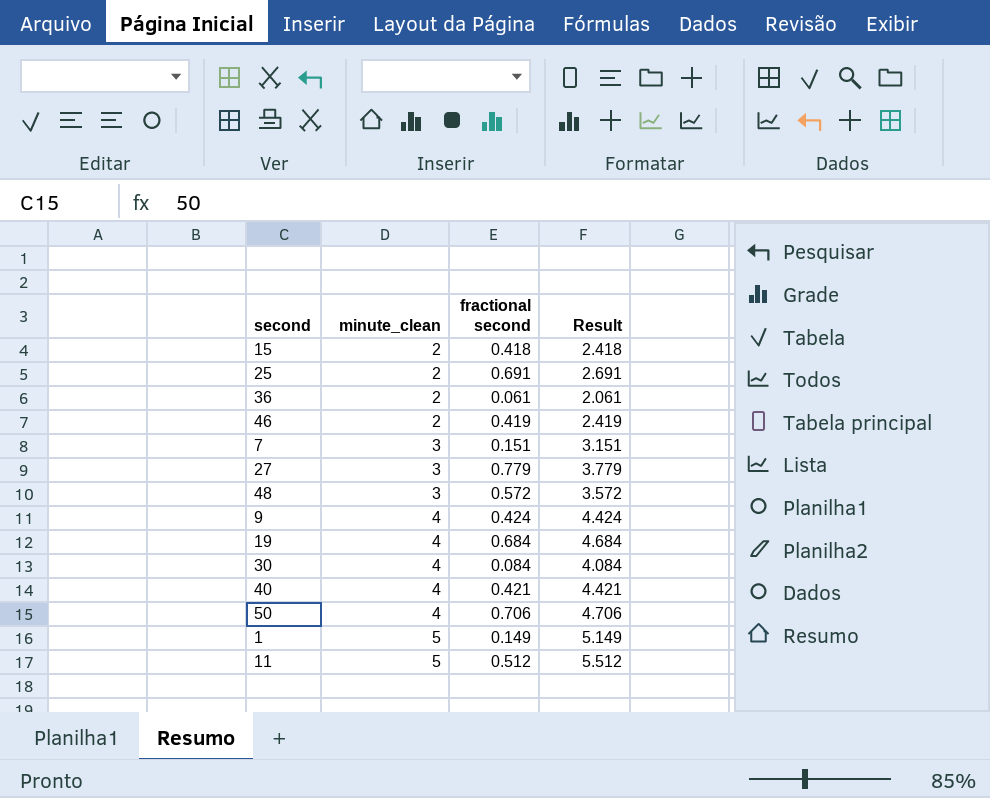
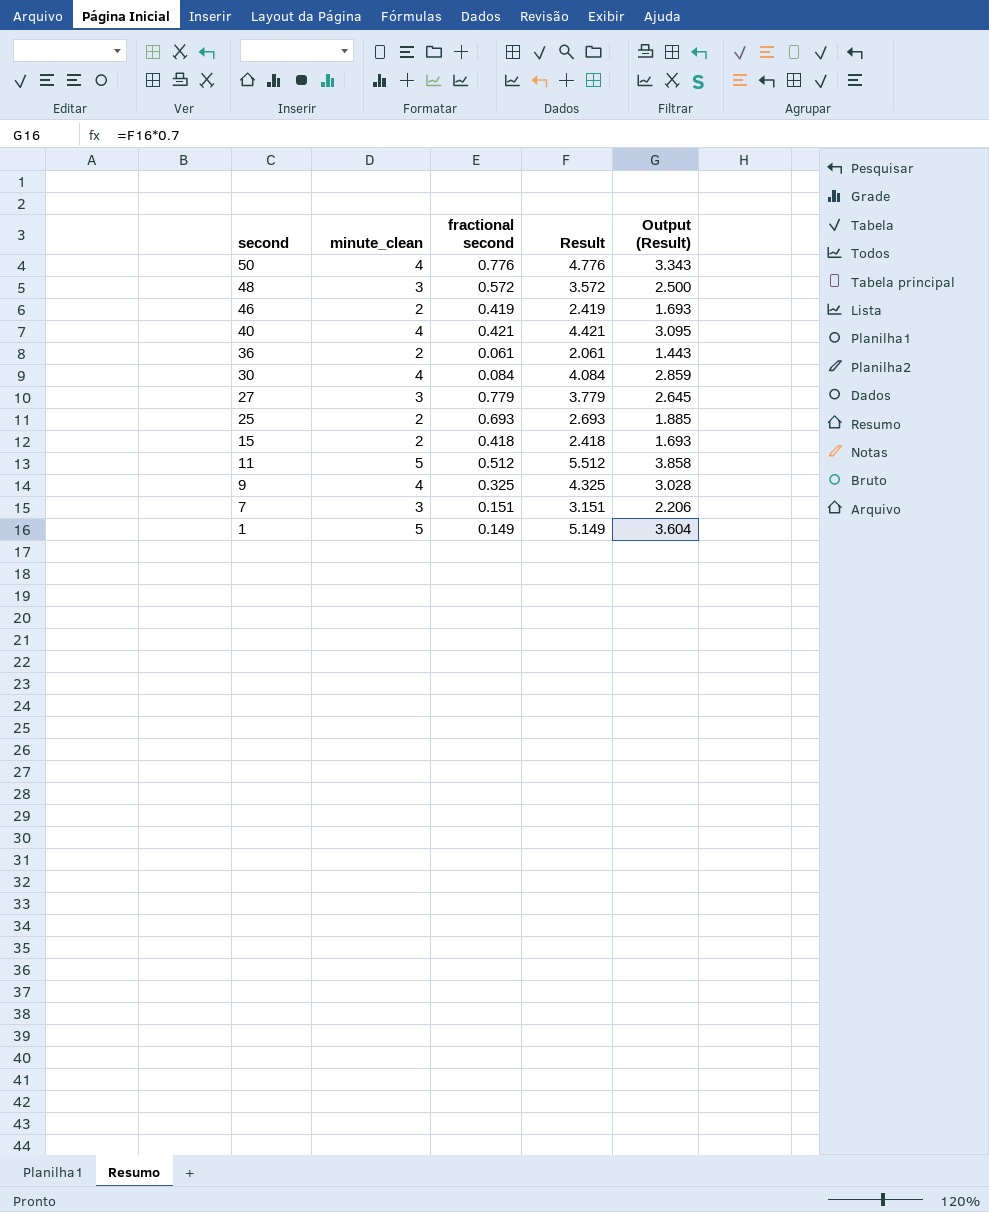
row order: minute_clean ascending -> second descending
column Output (Result) | formula: none -> [Result] * 0.7
row 19: 4 | 0.684 | 4.684 -> none
50 | fractional second: 0.706 -> 0.776
50 | Result: 4.706 -> 4.776
25 | fractional second: 0.691 -> 0.693
25 | Result: 2.691 -> 2.693
9 | fractional second: 0.424 -> 0.325
9 | Result: 4.424 -> 4.325

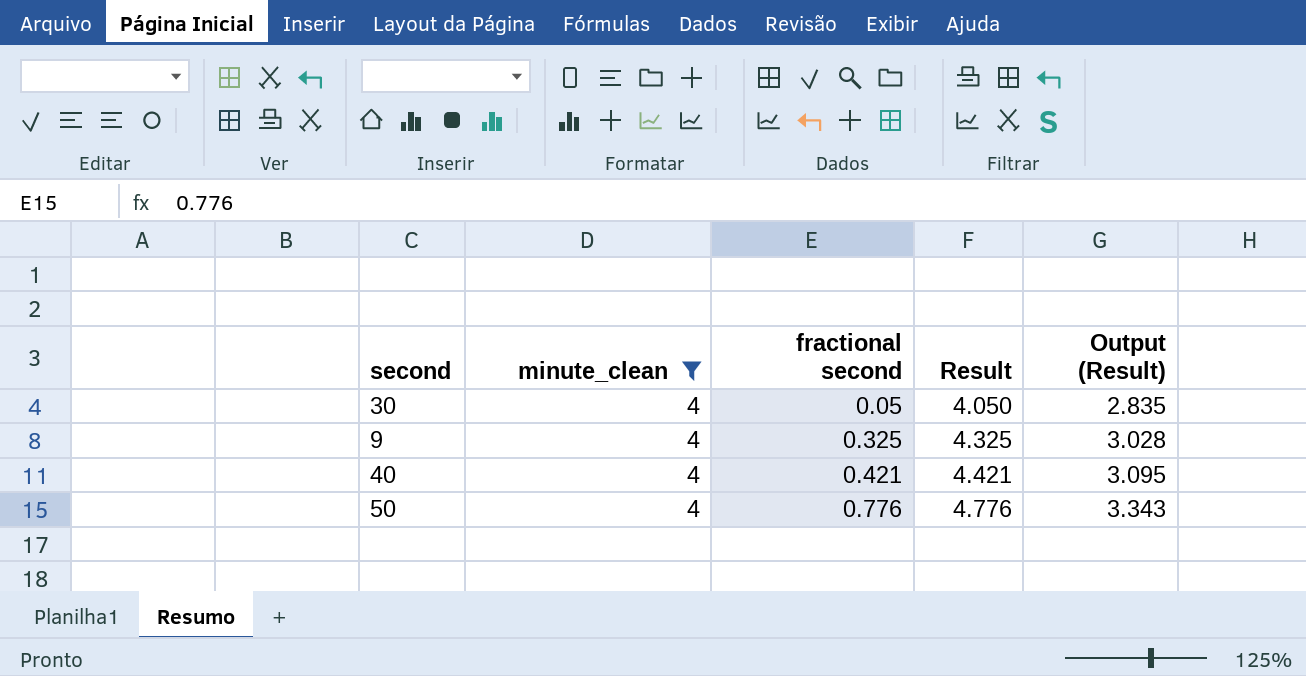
filter: none -> minute_clean = 4
row order: second descending -> fractional second ascending
30 | fractional second: 0.084 -> 0.05
30 | Result: 4.084 -> 4.050
30 | Output (Result): 2.859 -> 2.835

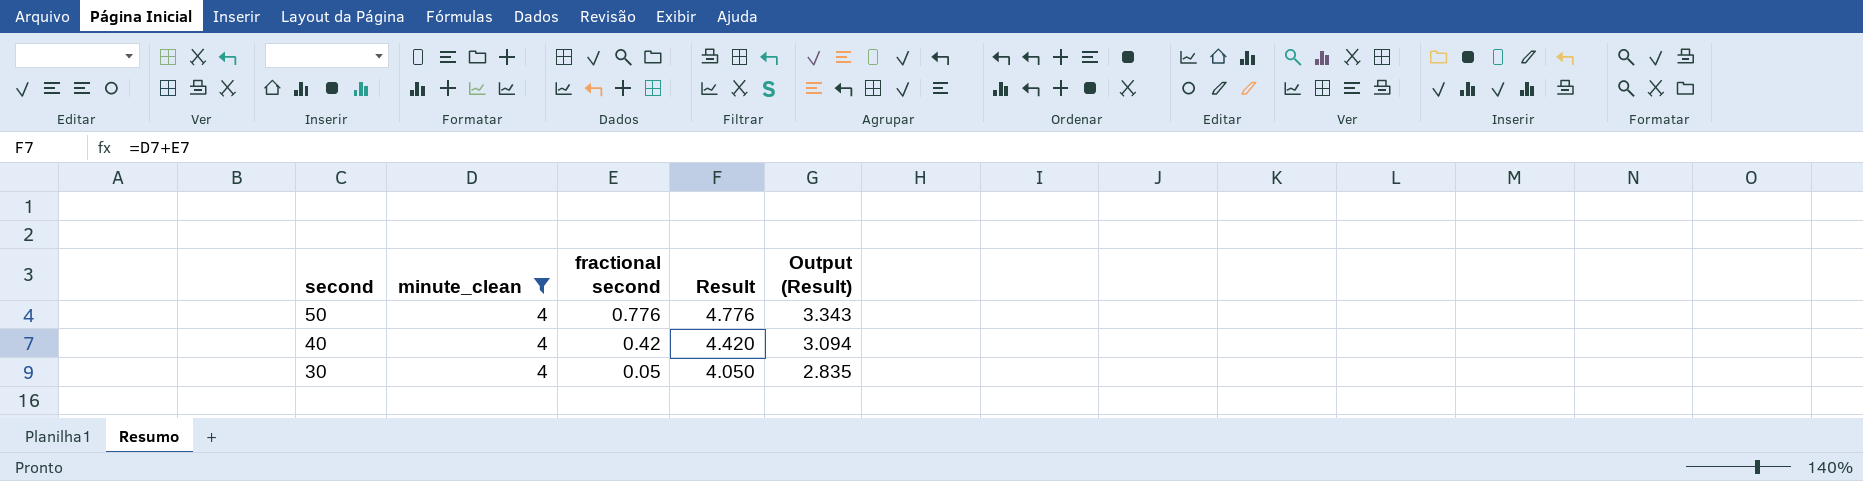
row order: fractional second ascending -> second descending
row 9: 4 | 0.325 | 4.325 | 3.028 -> none
40 | fractional second: 0.421 -> 0.42
40 | Result: 4.421 -> 4.420
40 | Output (Result): 3.095 -> 3.094

